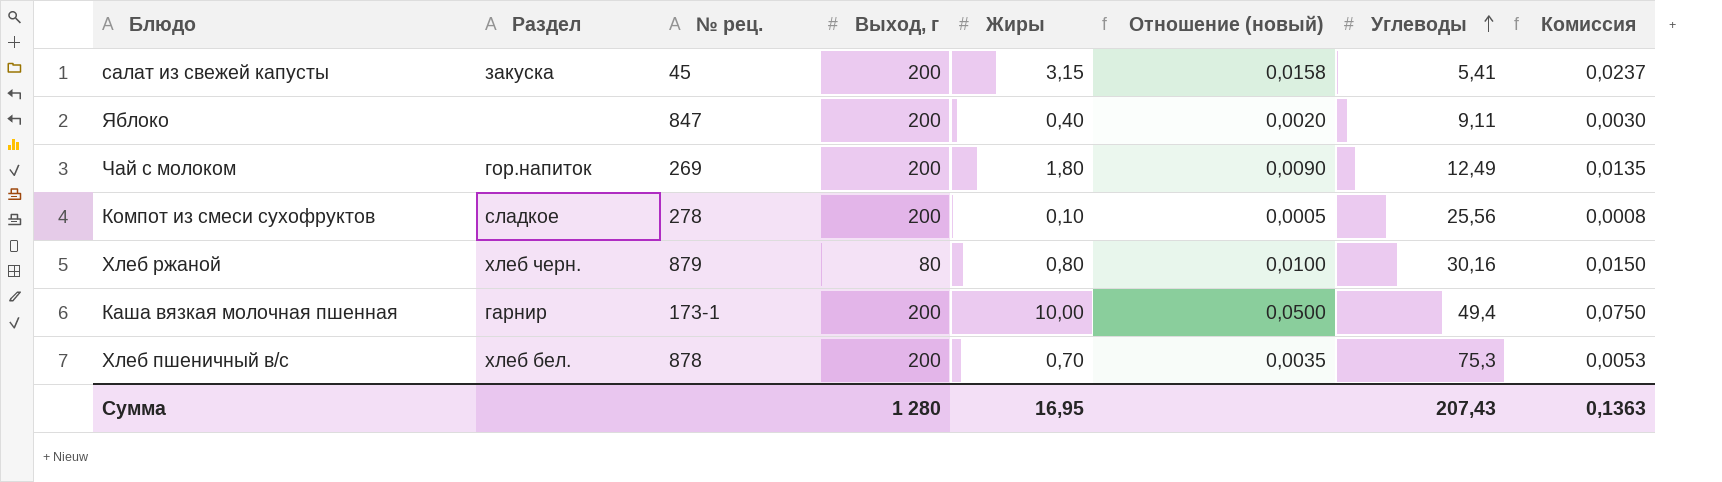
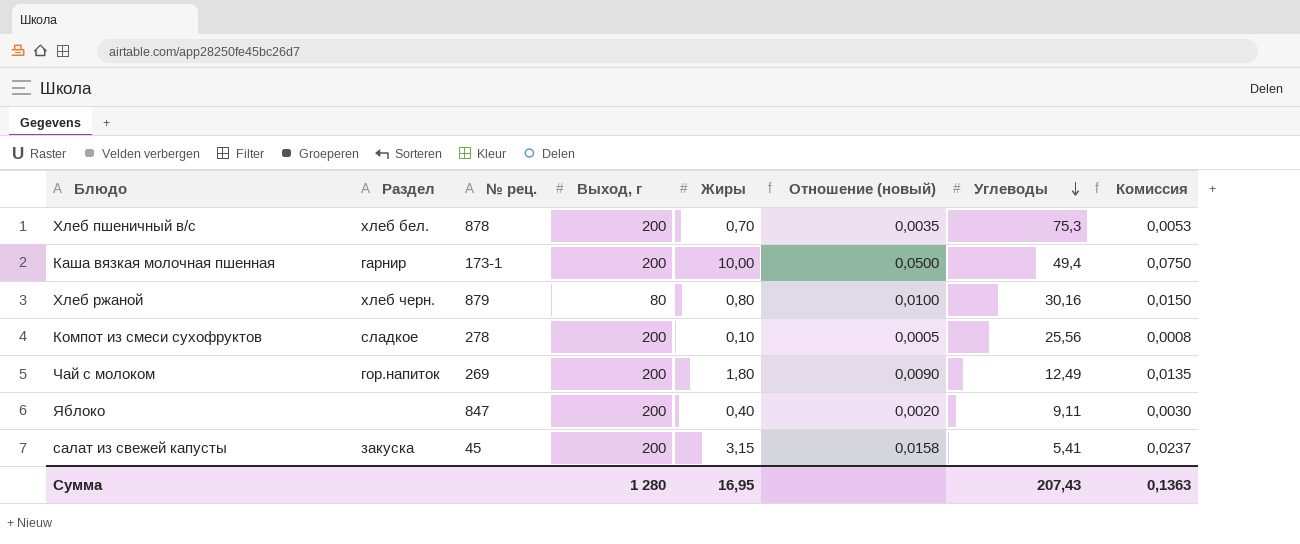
row order: Углеводы ascending -> Углеводы descending

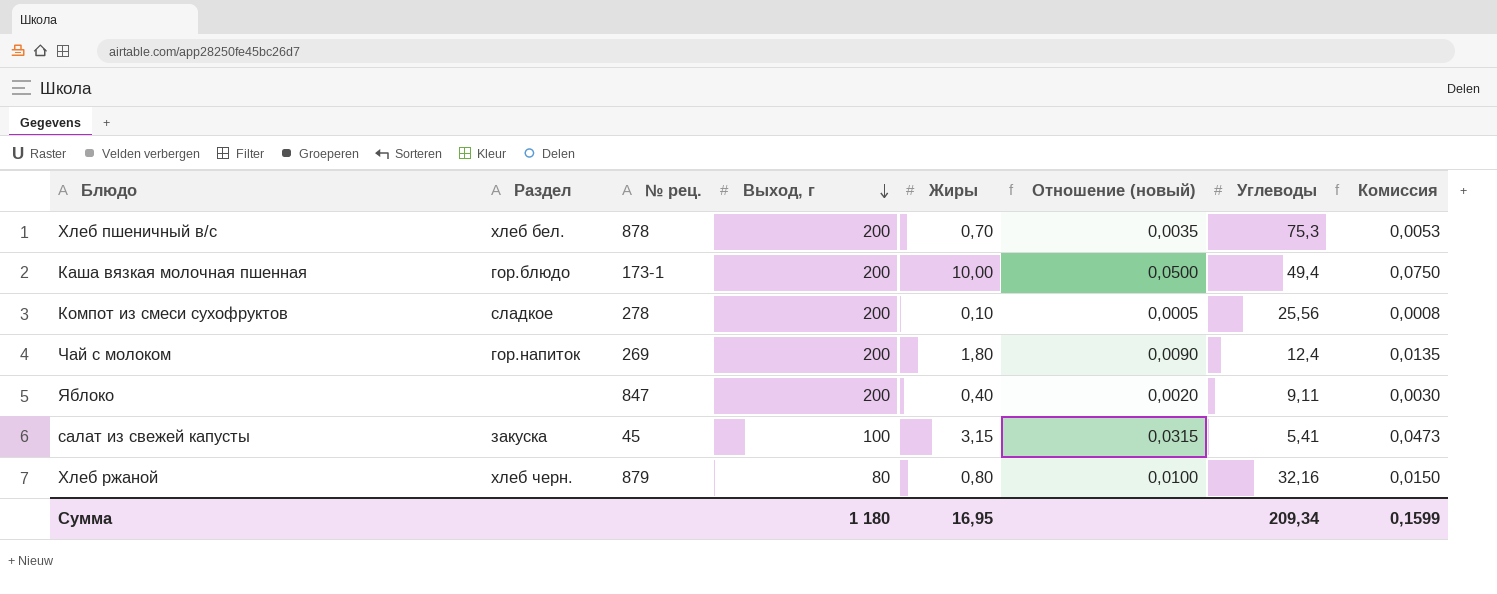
row order: Углеводы descending -> Выход, г descending
Каша вязкая молочная пшенная | Раздел: гарнир -> гор.блюдо
Чай с молоком | Углеводы: 12,49 -> 12,4
салат из свежей капусты | Выход, г: 200 -> 100
салат из свежей капусты | Отношение (новый): 0,0158 -> 0,0315
салат из свежей капусты | Комиссия: 0,0237 -> 0,0473
Хлеб ржаной | Углеводы: 30,16 -> 32,16
Сумма | Выход, г: 1 280 -> 1 180
Сумма | Углеводы: 207,43 -> 209,34
Сумма | Комиссия: 0,1363 -> 0,1599

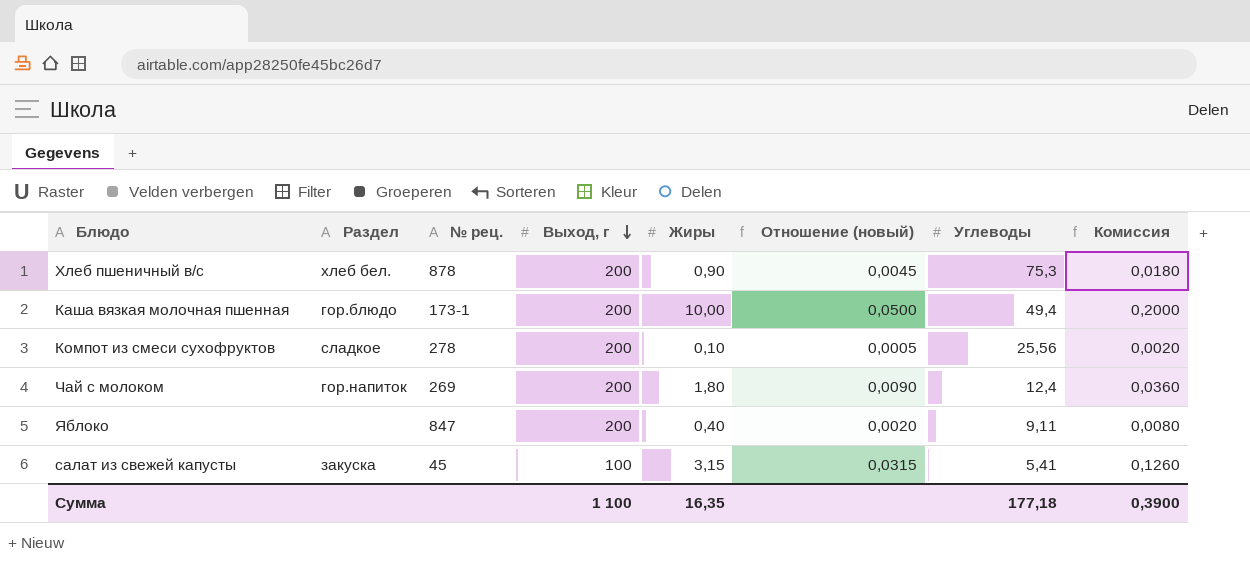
column Комиссия | formula: [Отношение (новый)] * 1,5 -> [Отношение (новый)] * 4
row Хлеб ржаной: хлеб черн. | 879 | 80 | 0,80 | 0,0100 | 32,16 | 0,0150 -> none
Хлеб пшеничный в/с | Жиры: 0,70 -> 0,90
Хлеб пшеничный в/с | Отношение (новый): 0,0035 -> 0,0045
Сумма | Выход, г: 1 180 -> 1 100
Сумма | Жиры: 16,95 -> 16,35
Сумма | Углеводы: 209,34 -> 177,18
Сумма | Комиссия: 0,1599 -> 0,3900

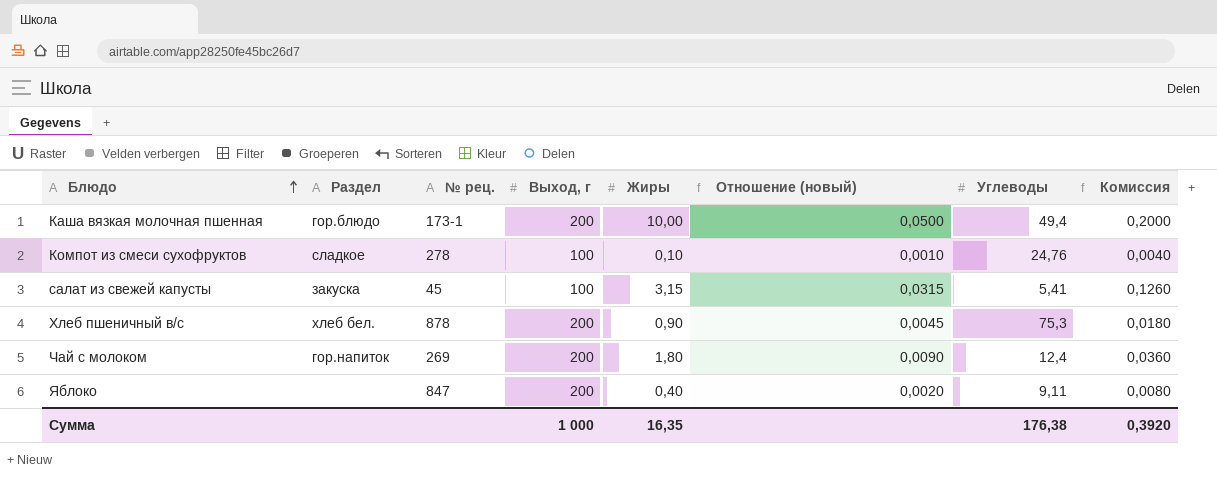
row order: Выход, г descending -> Блюдо ascending
Компот из смеси сухофруктов | Выход, г: 200 -> 100
Компот из смеси сухофруктов | Отношение (новый): 0,0005 -> 0,0010
Компот из смеси сухофруктов | Углеводы: 25,56 -> 24,76
Компот из смеси сухофруктов | Комиссия: 0,0020 -> 0,0040
Сумма | Выход, г: 1 100 -> 1 000
Сумма | Углеводы: 177,18 -> 176,38
Сумма | Комиссия: 0,3900 -> 0,3920

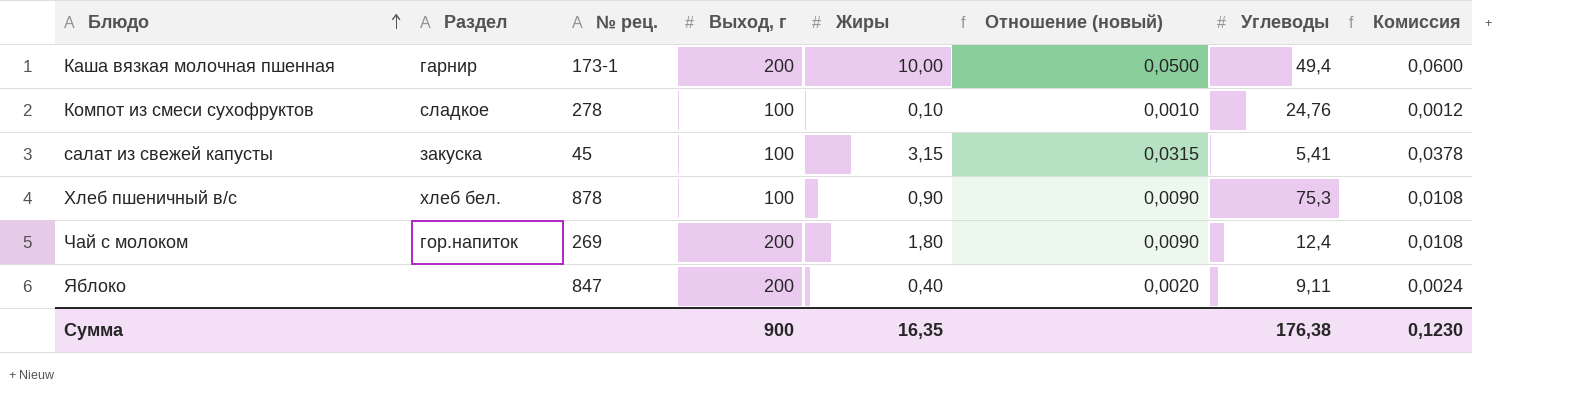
column Комиссия | formula: [Отношение (новый)] * 4 -> [Отношение (новый)] * 1,2
Каша вязкая молочная пшенная | Раздел: гор.блюдо -> гарнир
Хлеб пшеничный в/с | Выход, г: 200 -> 100
Хлеб пшеничный в/с | Отношение (новый): 0,0045 -> 0,0090
Сумма | Выход, г: 1 000 -> 900
Сумма | Комиссия: 0,3920 -> 0,1230

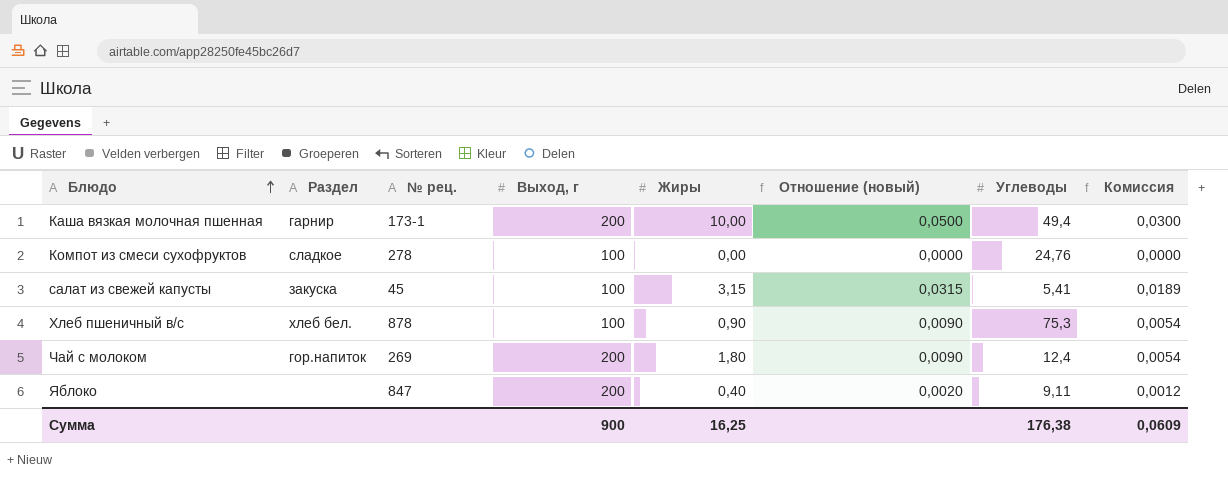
column Комиссия | formula: [Отношение (новый)] * 1,2 -> [Отношение (новый)] * 0,6
Компот из смеси сухофруктов | Жиры: 0,10 -> 0,00
Компот из смеси сухофруктов | Отношение (новый): 0,0010 -> 0,0000
Сумма | Жиры: 16,35 -> 16,25
Сумма | Комиссия: 0,1230 -> 0,0609

